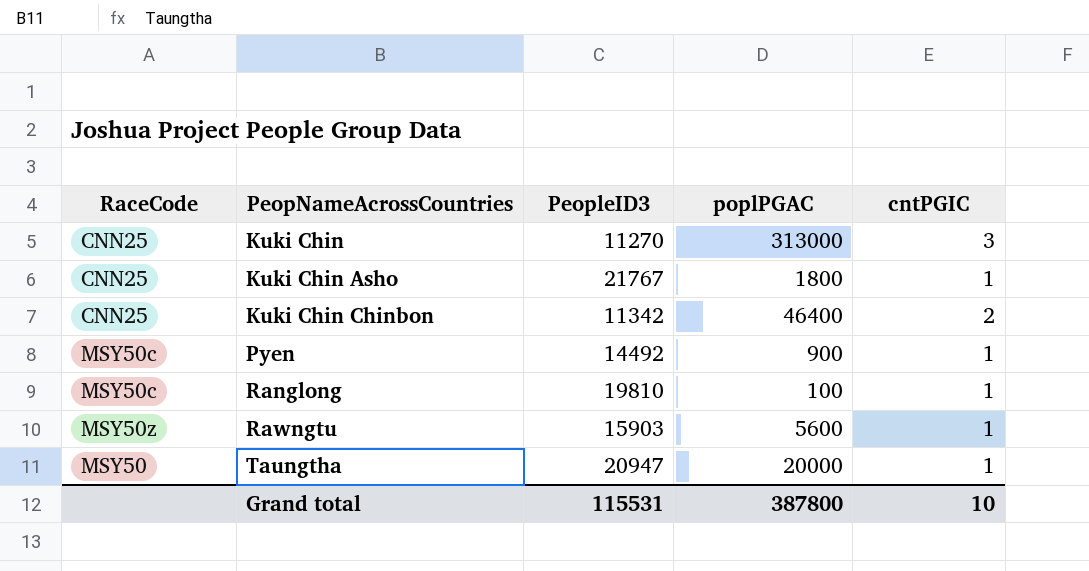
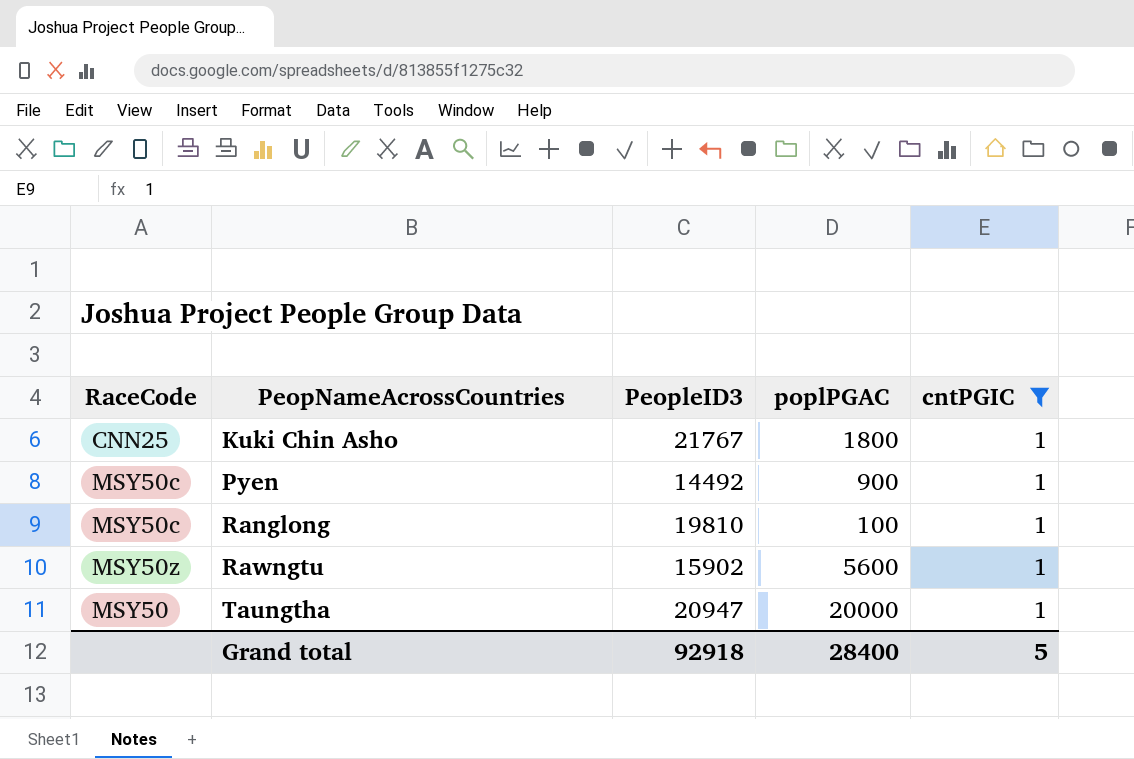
filter: none -> cntPGIC = 1
Rawngtu | PeopleID3: 15903 -> 15902
Grand total | PeopleID3: 115531 -> 92918
Grand total | poplPGAC: 387800 -> 28400
Grand total | cntPGIC: 10 -> 5

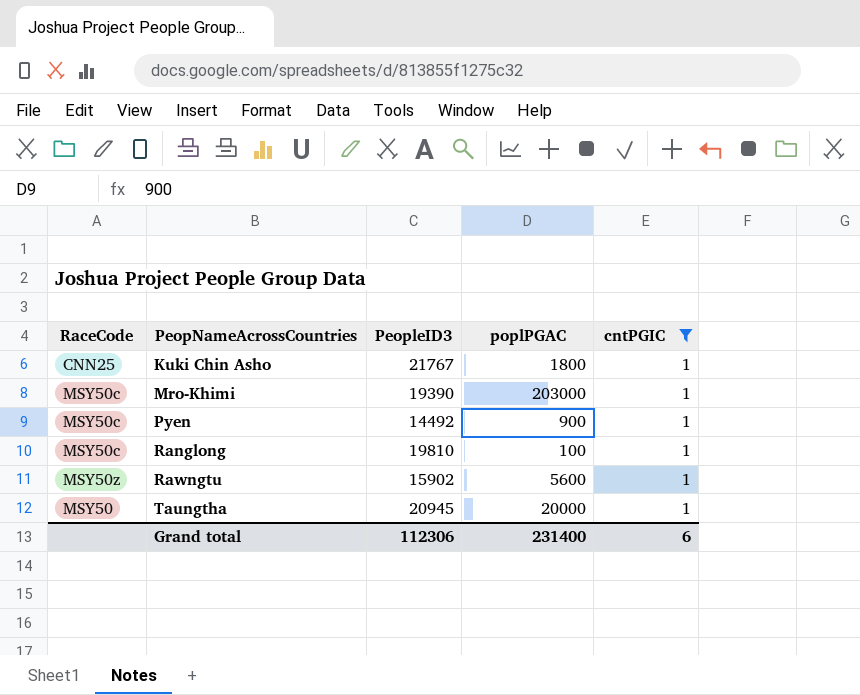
row Mro-Khimi: none -> MSY50c | 19390 | 203000 | 1
Taungtha | PeopleID3: 20947 -> 20945
Grand total | PeopleID3: 92918 -> 112306
Grand total | poplPGAC: 28400 -> 231400
Grand total | cntPGIC: 5 -> 6

